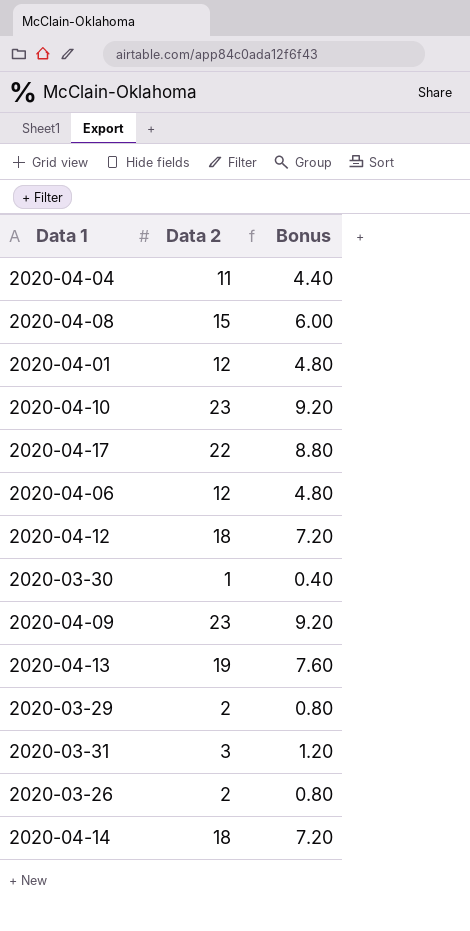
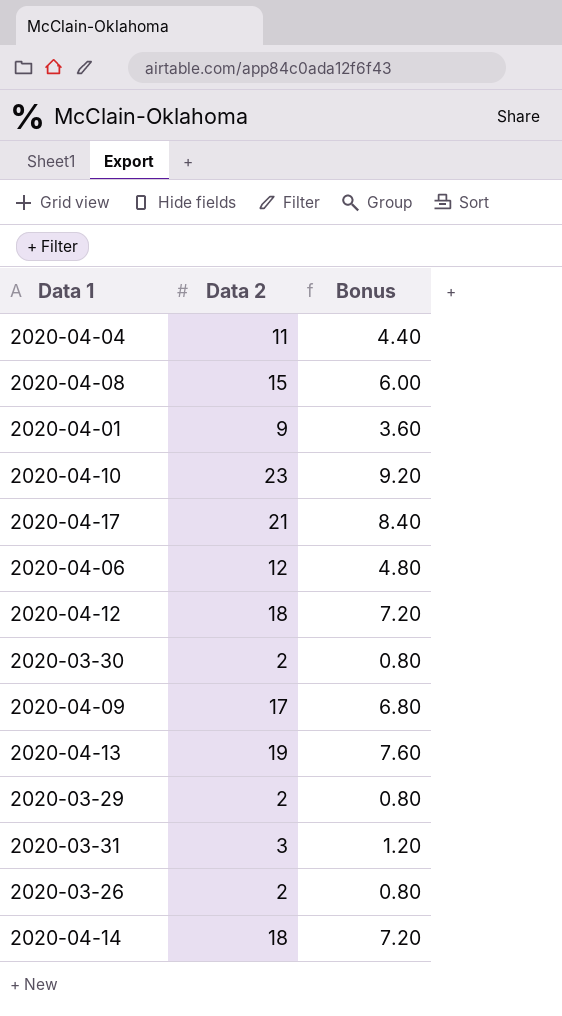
2020-04-01 | Data 2: 12 -> 9
2020-04-01 | Bonus: 4.80 -> 3.60
2020-04-17 | Data 2: 22 -> 21
2020-04-17 | Bonus: 8.80 -> 8.40
2020-03-30 | Data 2: 1 -> 2
2020-03-30 | Bonus: 0.40 -> 0.80
2020-04-09 | Data 2: 23 -> 17
2020-04-09 | Bonus: 9.20 -> 6.80

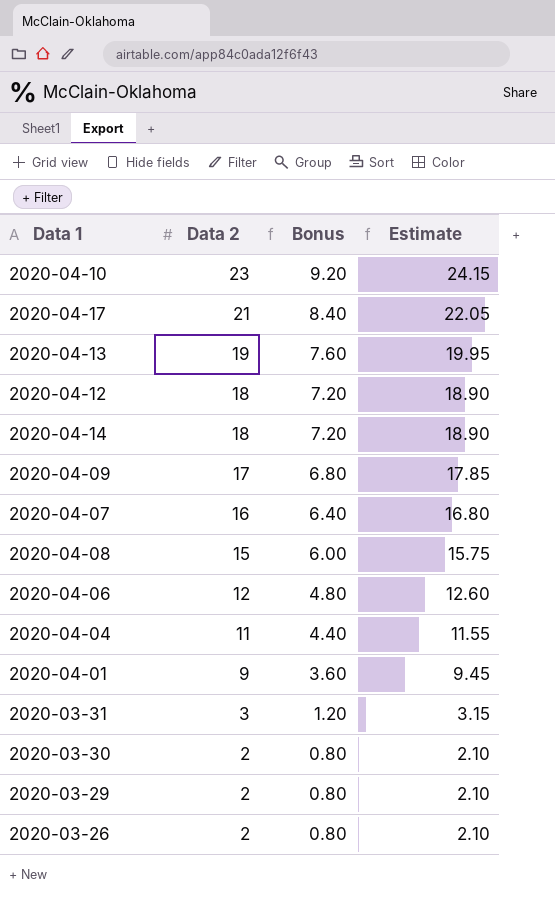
row order: none -> Data 2 descending
column Estimate | formula: none -> [Data 2] * 1.05
row 2020-04-07: none -> 16 | 6.40 | 16.80

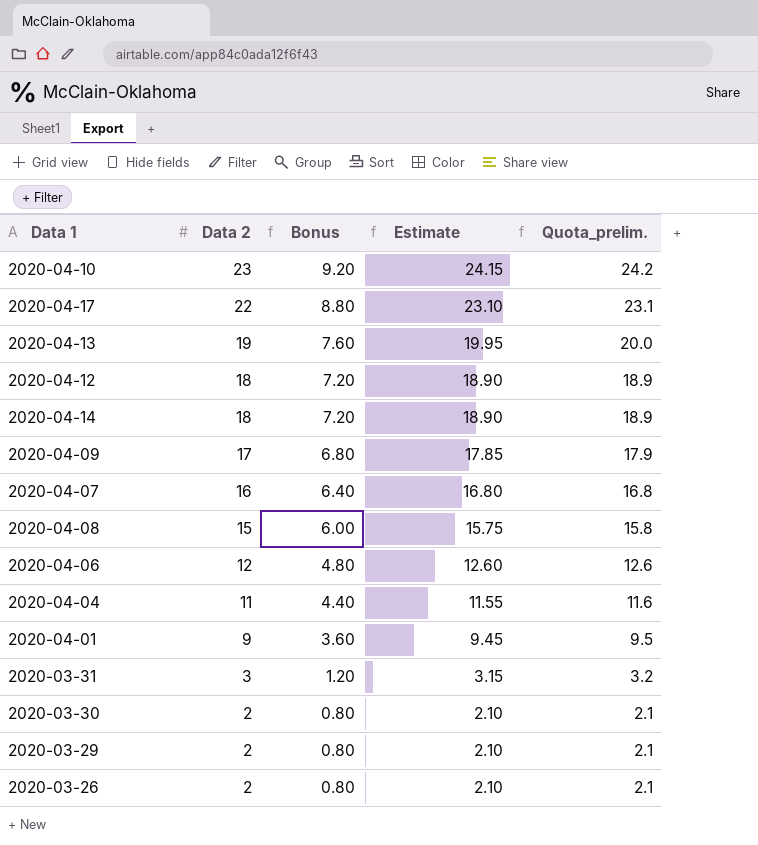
column Quota_prelim. | formula: none -> [Data 2] * 1.05
2020-04-17 | Data 2: 21 -> 22
2020-04-17 | Bonus: 8.40 -> 8.80
2020-04-17 | Estimate: 22.05 -> 23.10

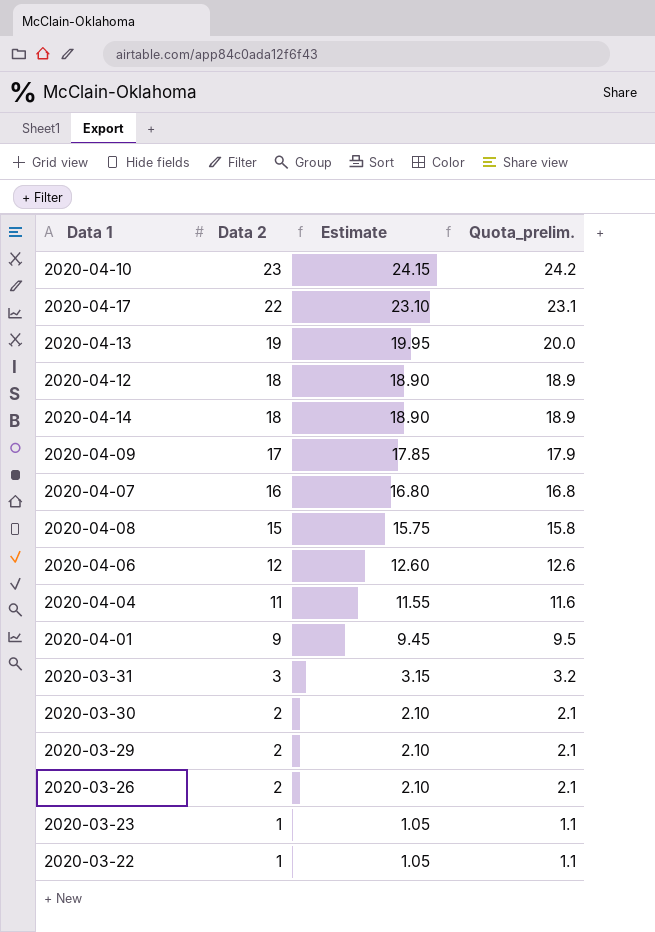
column Bonus | formula: [Data 2] * 0.4 -> none
row 2020-03-23: none -> 1 | 1.05 | 1.1
row 2020-03-22: none -> 1 | 1.05 | 1.1

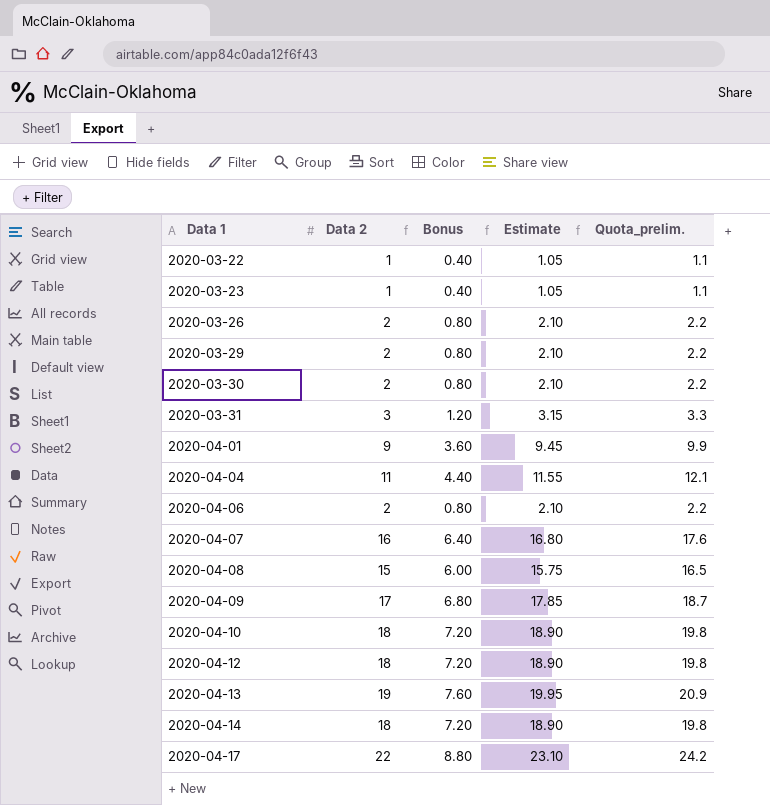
row order: Data 2 descending -> Data 1 ascending
column Bonus | formula: none -> [Data 2] * 0.4
column Quota_prelim. | formula: [Data 2] * 1.05 -> [Data 2] * 1.1
2020-04-06 | Data 2: 12 -> 2
2020-04-06 | Estimate: 12.60 -> 2.10
2020-04-10 | Data 2: 23 -> 18
2020-04-10 | Estimate: 24.15 -> 18.90

